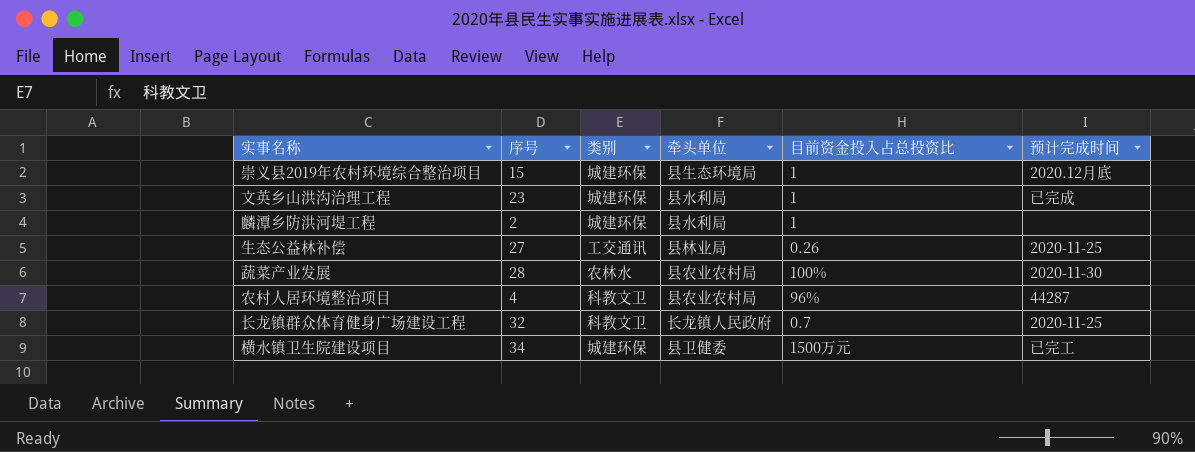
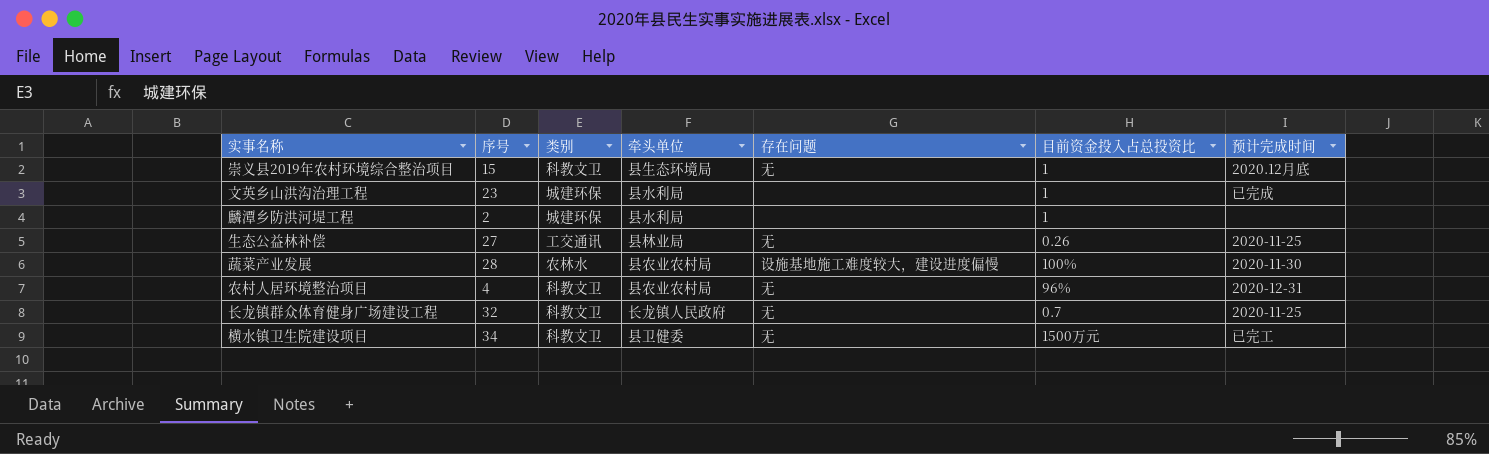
column 存在问题 | position: none -> 5
崇义县2019年农村环境综合整治项目 | 类别: 城建环保 -> 科教文卫
农村人居环境整治项目 | 预计完成时间: 44287 -> 2020-12-31
横水镇卫生院建设项目 | 类别: 城建环保 -> 科教文卫

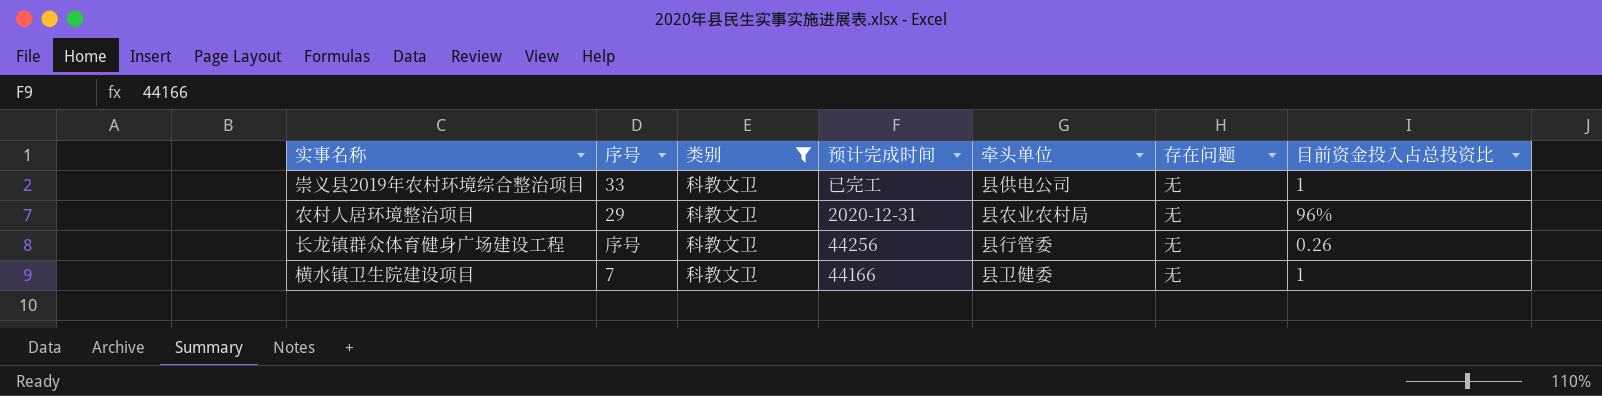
filter: none -> 类别 = 科教文卫
column 预计完成时间 | position: 7 -> 4
崇义县2019年农村环境综合整治项目 | 序号: 15 -> 33
崇义县2019年农村环境综合整治项目 | 预计完成时间: 2020.12月底 -> 已完工
崇义县2019年农村环境综合整治项目 | 牵头单位: 县生态环境局 -> 县供电公司
农村人居环境整治项目 | 序号: 4 -> 29
长龙镇群众体育健身广场建设工程 | 序号: 32 -> 序号
长龙镇群众体育健身广场建设工程 | 预计完成时间: 2020-11-25 -> 44256
长龙镇群众体育健身广场建设工程 | 牵头单位: 长龙镇人民政府 -> 县行管委
长龙镇群众体育健身广场建设工程 | 目前资金投入占总投资比: 0.7 -> 0.26
横水镇卫生院建设项目 | 序号: 34 -> 7
横水镇卫生院建设项目 | 预计完成时间: 已完工 -> 44166
横水镇卫生院建设项目 | 目前资金投入占总投资比: 1500万元 -> 1

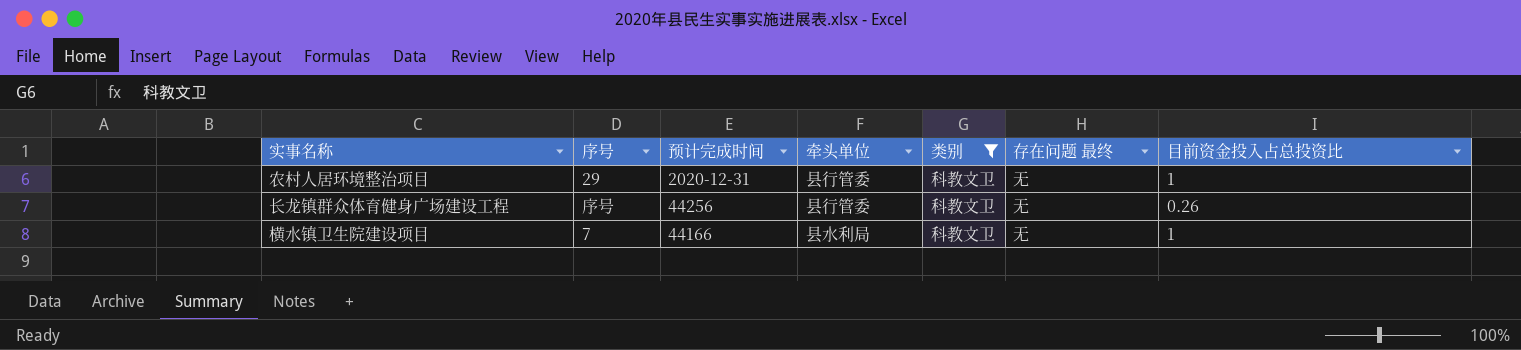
column 类别 | position: 3 -> 5
column name: 存在问题 -> 存在问题 最终
row 崇义县2019年农村环境综合整治项目: 33 | 科教文卫 | 已完工 | 县供电公司 | 无 | 1 -> none
农村人居环境整治项目 | 牵头单位: 县农业农村局 -> 县行管委
农村人居环境整治项目 | 目前资金投入占总投资比: 96% -> 1
横水镇卫生院建设项目 | 牵头单位: 县卫健委 -> 县水利局

